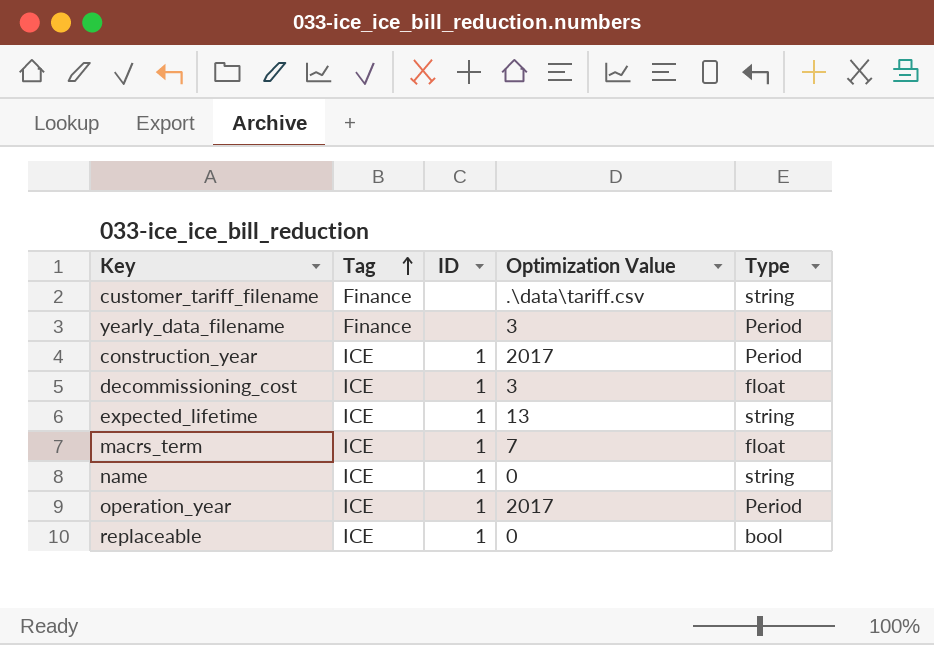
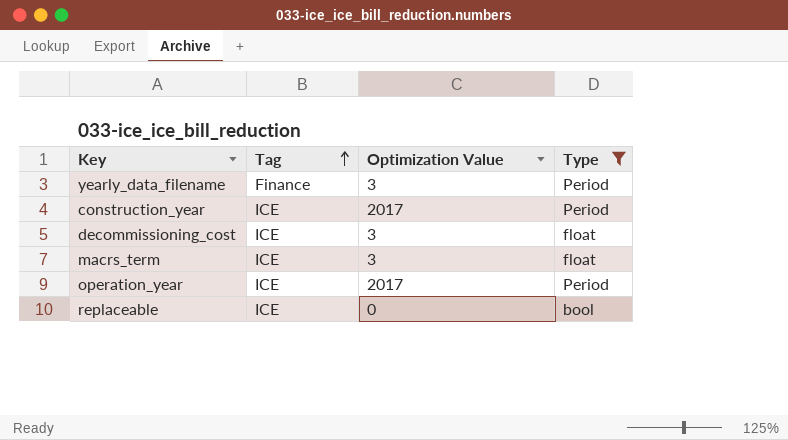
filter: none -> Type != string
column ID | position: 3 -> none
macrs_term | Optimization Value: 7 -> 3

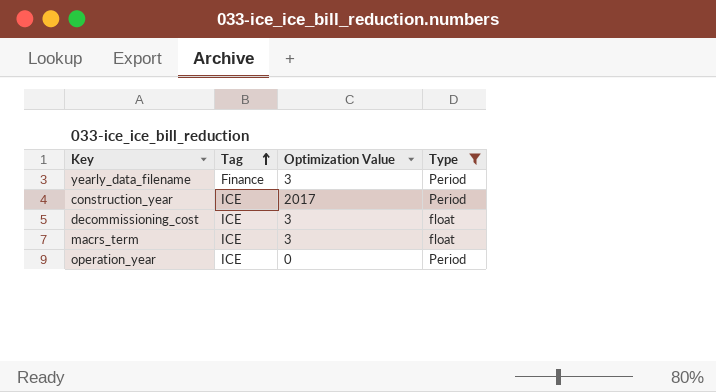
row replaceable: ICE | 0 | bool -> none
operation_year | Optimization Value: 2017 -> 0

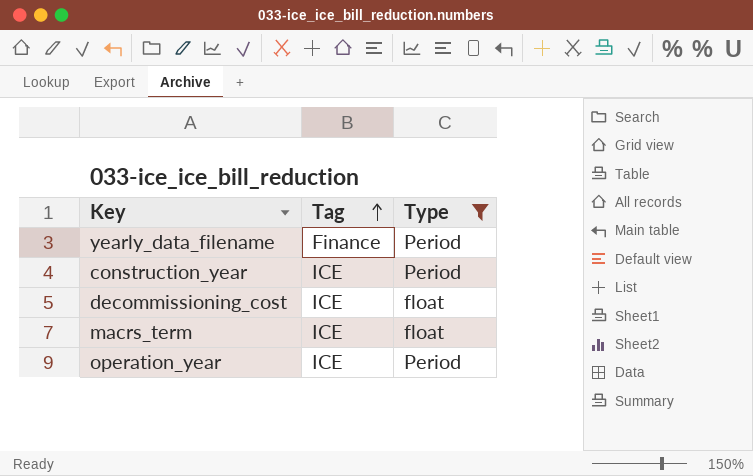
column Optimization Value | position: 3 -> none

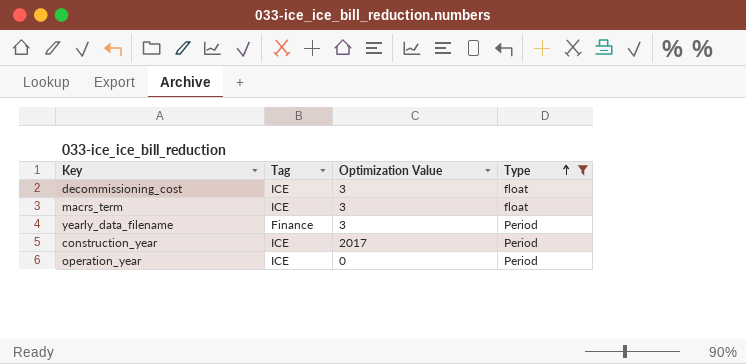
row order: Tag ascending -> Type ascending
column Optimization Value | position: none -> 3

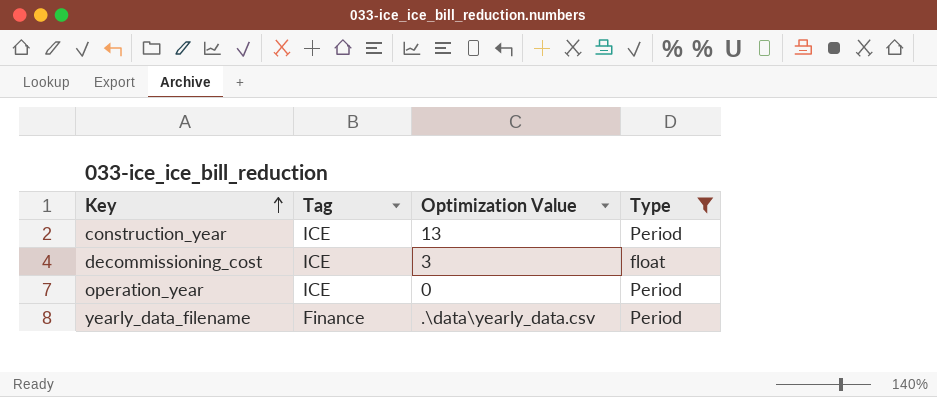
row order: Type ascending -> Key ascending
row macrs_term: ICE | 3 | float -> none
construction_year | Optimization Value: 2017 -> 13
yearly_data_filename | Optimization Value: 3 -> .\data\yearly_data.csv

